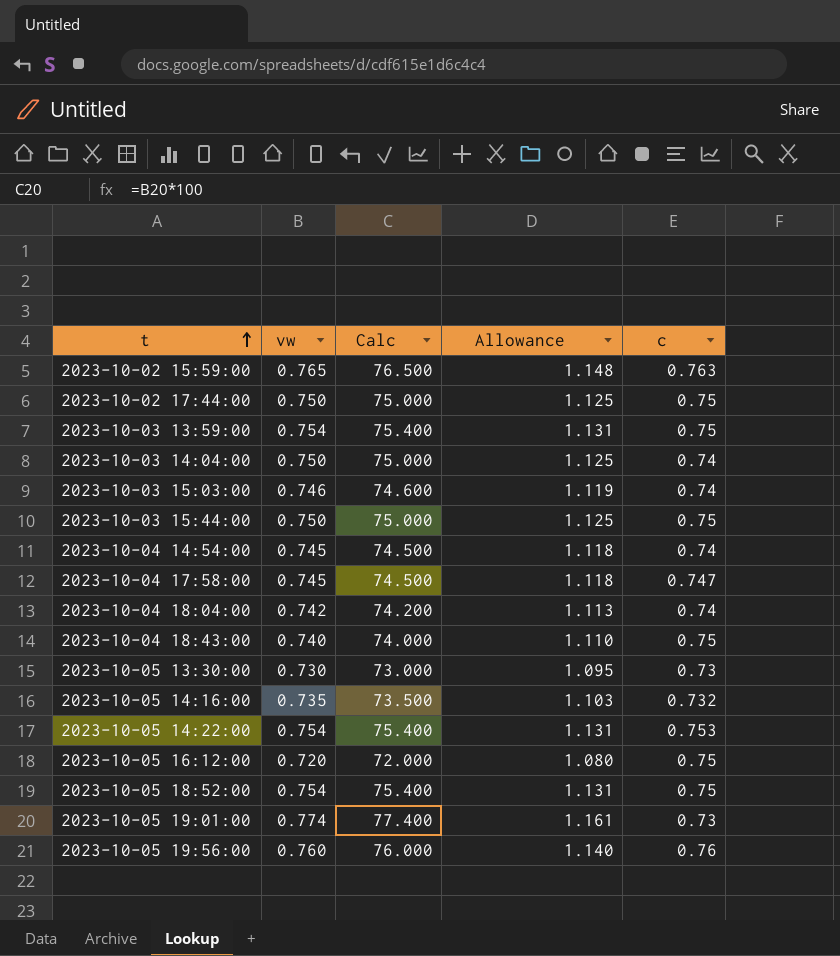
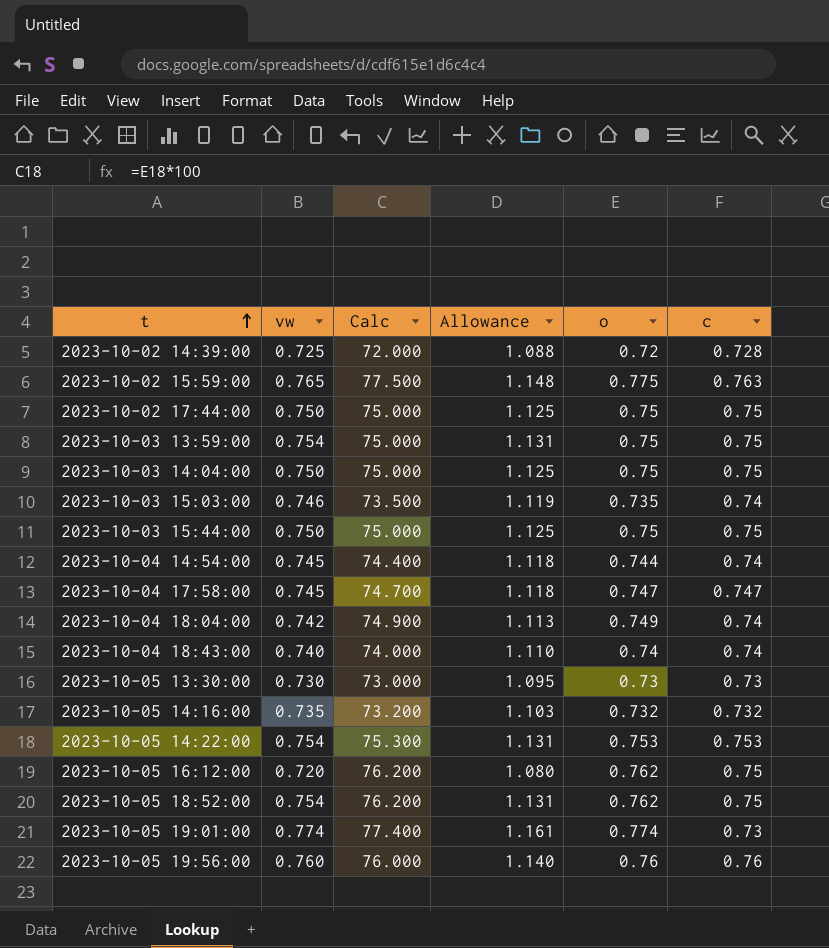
column Calc | formula: [vw] * 100 -> [o] * 100
column o | position: none -> 5
row 2023-10-02 14:39:00: none -> 0.725 | 72.000 | 1.088 | 0.72 | 0.728
2023-10-03 14:04:00 | c: 0.74 -> 0.75
2023-10-04 18:43:00 | c: 0.75 -> 0.74

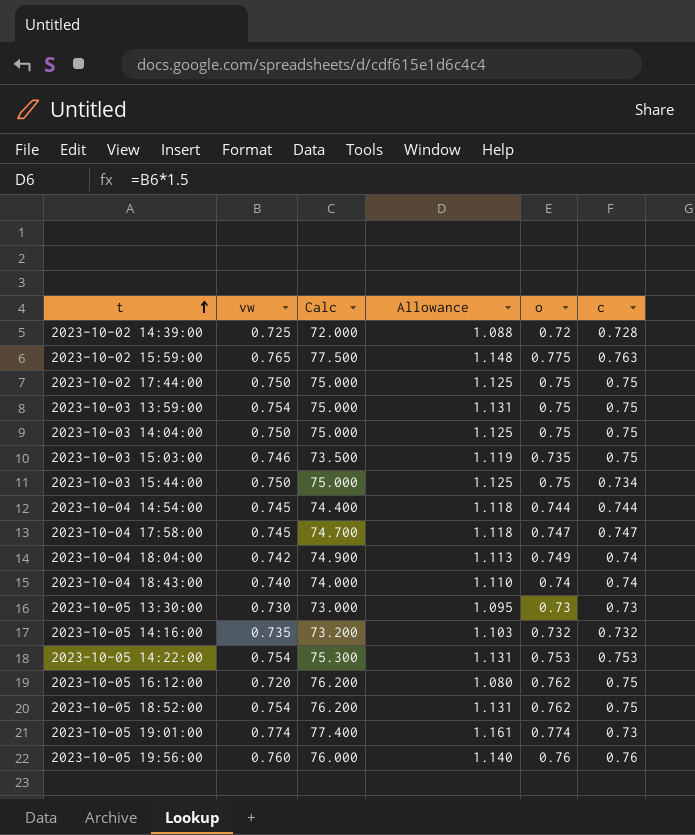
2023-10-03 15:03:00 | c: 0.74 -> 0.75
2023-10-03 15:44:00 | c: 0.75 -> 0.734
2023-10-04 14:54:00 | c: 0.74 -> 0.744

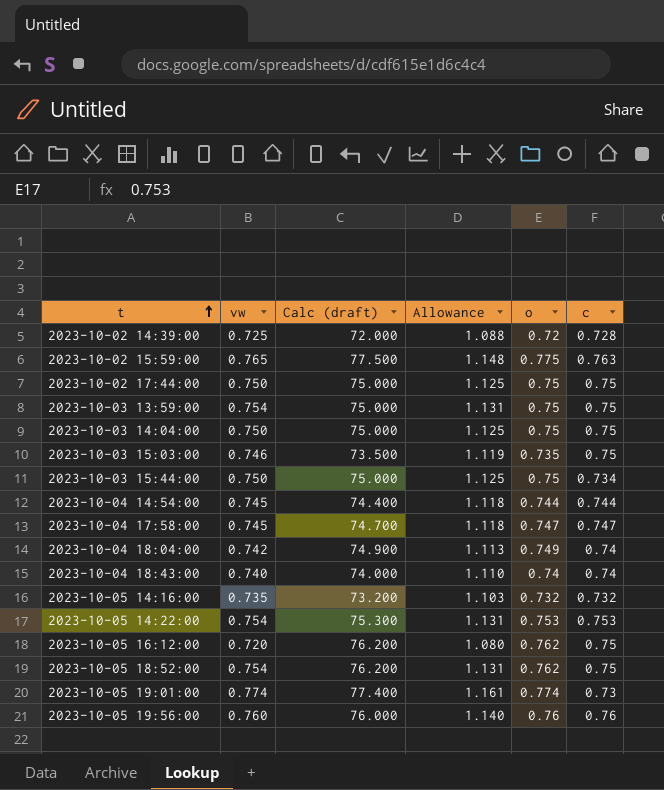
column name: Calc -> Calc (draft)
row 2023-10-05 13:30:00: 0.730 | 73.000 | 1.095 | 0.73 | 0.73 -> none

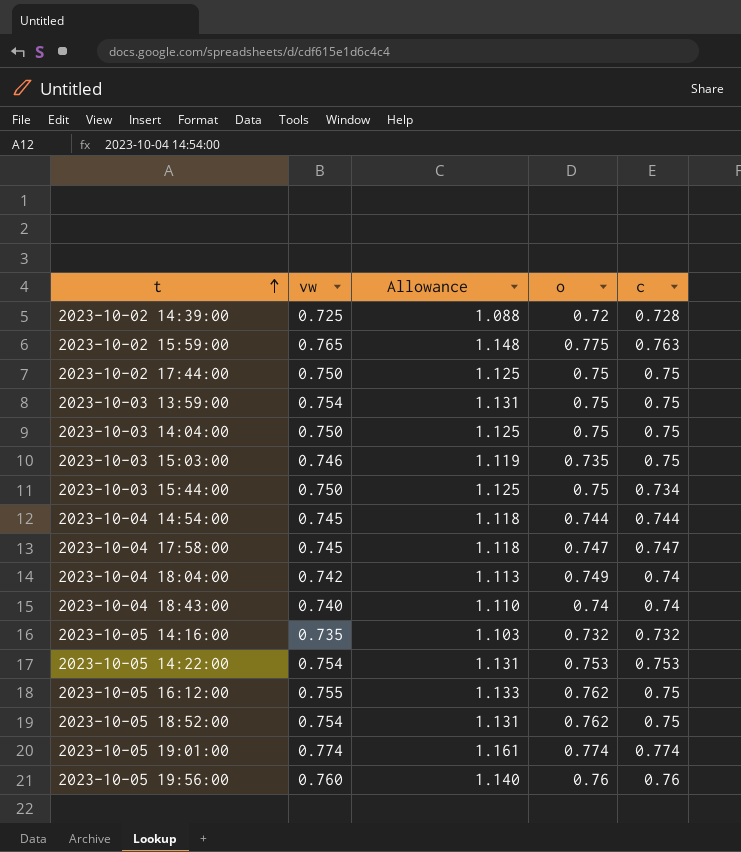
column Calc (draft) | formula: [o] * 100 -> none
2023-10-05 16:12:00 | vw: 0.720 -> 0.755
2023-10-05 16:12:00 | Allowance: 1.080 -> 1.133
2023-10-05 19:01:00 | c: 0.73 -> 0.774

